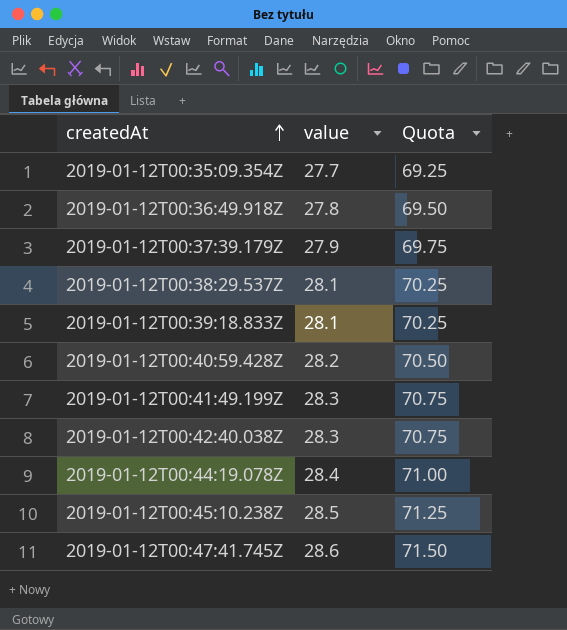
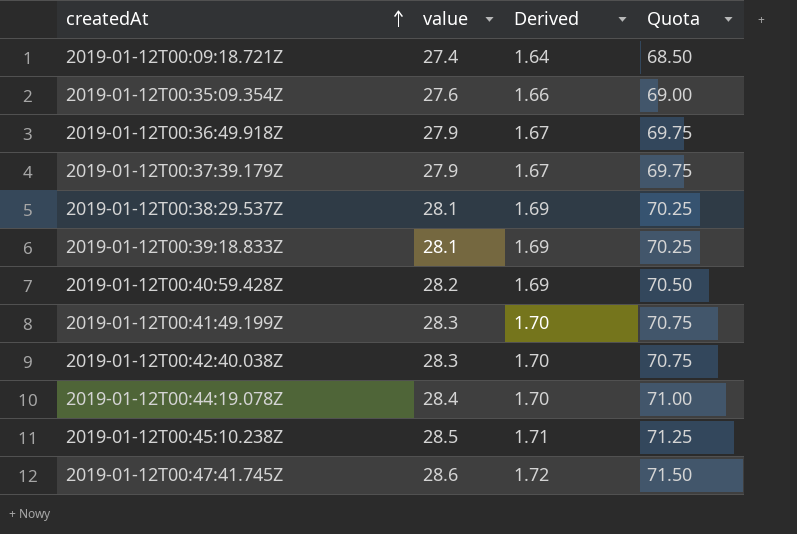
column Derived | formula: none -> [value] * 0.06
row 2019-01-12T00:09:18.721Z: none -> 27.4 | 1.64 | 68.50
2019-01-12T00:35:09.354Z | value: 27.7 -> 27.6
2019-01-12T00:35:09.354Z | Quota: 69.25 -> 69.00
2019-01-12T00:36:49.918Z | value: 27.8 -> 27.9
2019-01-12T00:36:49.918Z | Quota: 69.50 -> 69.75

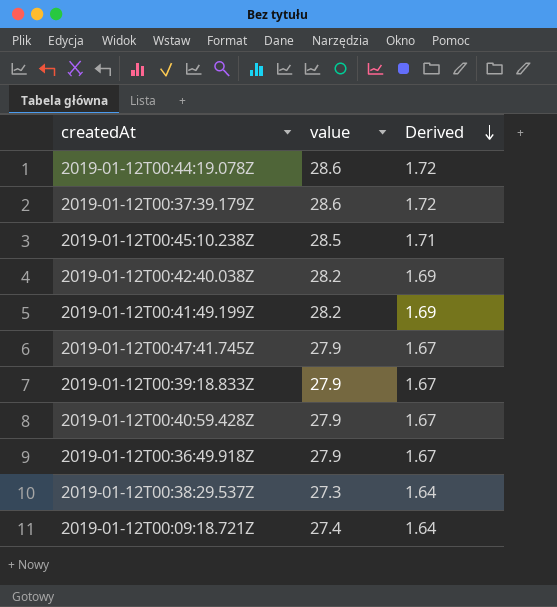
row order: createdAt ascending -> Derived descending
column Quota | formula: [value] * 2.5 -> none
row 2019-01-12T00:35:09.354Z: 27.6 | 1.66 | 69.00 -> none
2019-01-12T00:44:19.078Z | value: 28.4 -> 28.6
2019-01-12T00:44:19.078Z | Derived: 1.70 -> 1.72
2019-01-12T00:37:39.179Z | value: 27.9 -> 28.6
2019-01-12T00:37:39.179Z | Derived: 1.67 -> 1.72
2019-01-12T00:42:40.038Z | value: 28.3 -> 28.2
2019-01-12T00:42:40.038Z | Derived: 1.70 -> 1.69
2019-01-12T00:41:49.199Z | value: 28.3 -> 28.2
2019-01-12T00:41:49.199Z | Derived: 1.70 -> 1.69
2019-01-12T00:47:41.745Z | value: 28.6 -> 27.9
2019-01-12T00:47:41.745Z | Derived: 1.72 -> 1.67
2019-01-12T00:39:18.833Z | value: 28.1 -> 27.9
2019-01-12T00:39:18.833Z | Derived: 1.69 -> 1.67
2019-01-12T00:40:59.428Z | value: 28.2 -> 27.9
2019-01-12T00:40:59.428Z | Derived: 1.69 -> 1.67
2019-01-12T00:38:29.537Z | value: 28.1 -> 27.3
2019-01-12T00:38:29.537Z | Derived: 1.69 -> 1.64

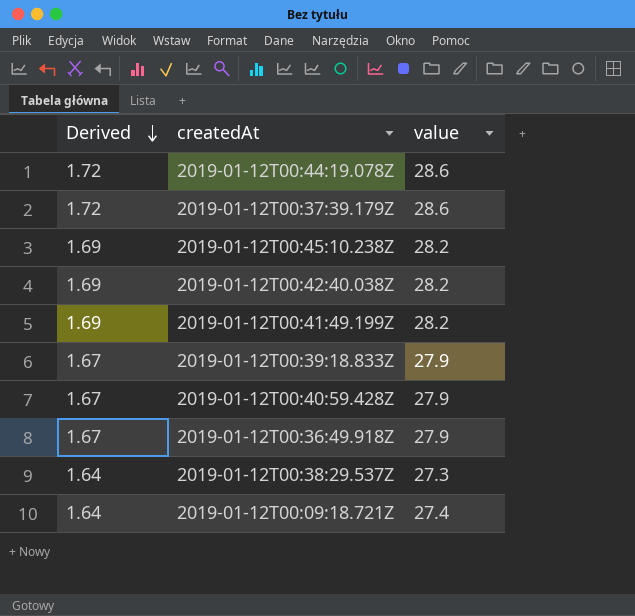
column Derived | position: 3 -> 1
row 2019-01-12T00:47:41.745Z: 27.9 | 1.67 -> none
2019-01-12T00:45:10.238Z | Derived: 1.71 -> 1.69
2019-01-12T00:45:10.238Z | value: 28.5 -> 28.2

